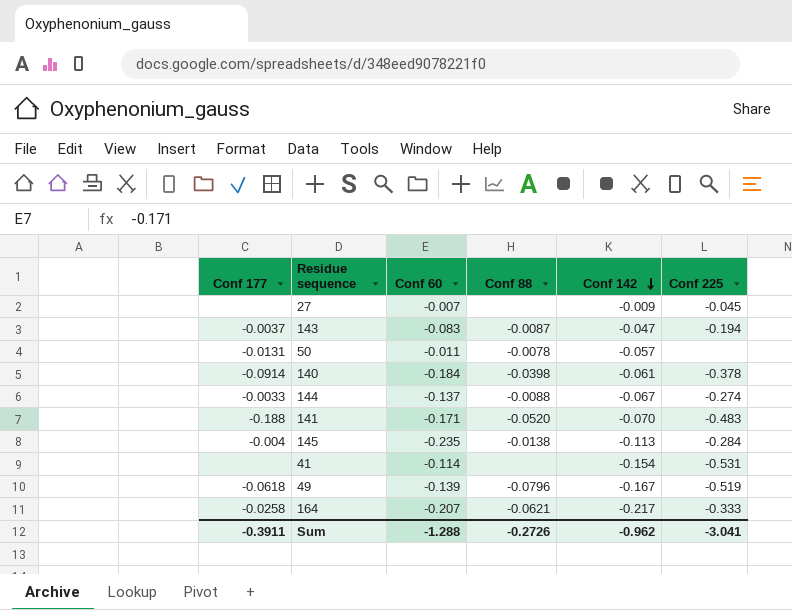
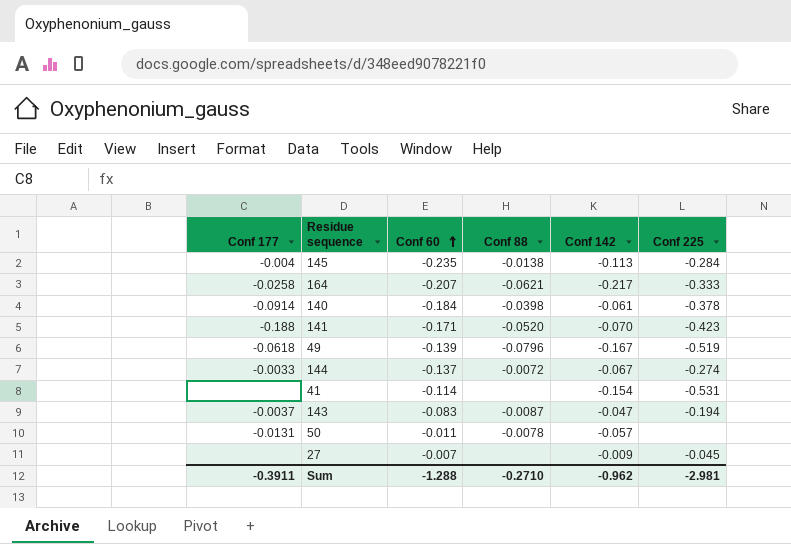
row order: Conf 142 descending -> Conf 60 ascending
141 | Conf 225: -0.483 -> -0.423
144 | Conf 88: -0.0088 -> -0.0072
Sum | Conf 88: -0.2726 -> -0.2710
Sum | Conf 225: -3.041 -> -2.981

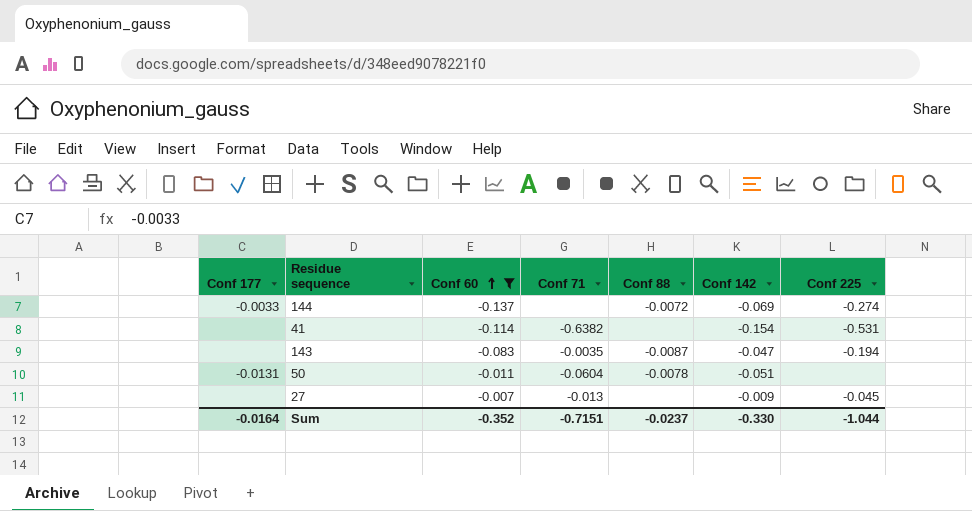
filter: none -> Conf 60 >= -0.137
column Conf 71 | position: none -> 4
144 | Conf 142: -0.067 -> -0.069
143 | Conf 177: -0.0037 -> none
50 | Conf 142: -0.057 -> -0.051
Sum | Conf 177: -0.3911 -> -0.0164
Sum | Conf 60: -1.288 -> -0.352
Sum | Conf 88: -0.2710 -> -0.0237
Sum | Conf 142: -0.962 -> -0.330
Sum | Conf 225: -2.981 -> -1.044

